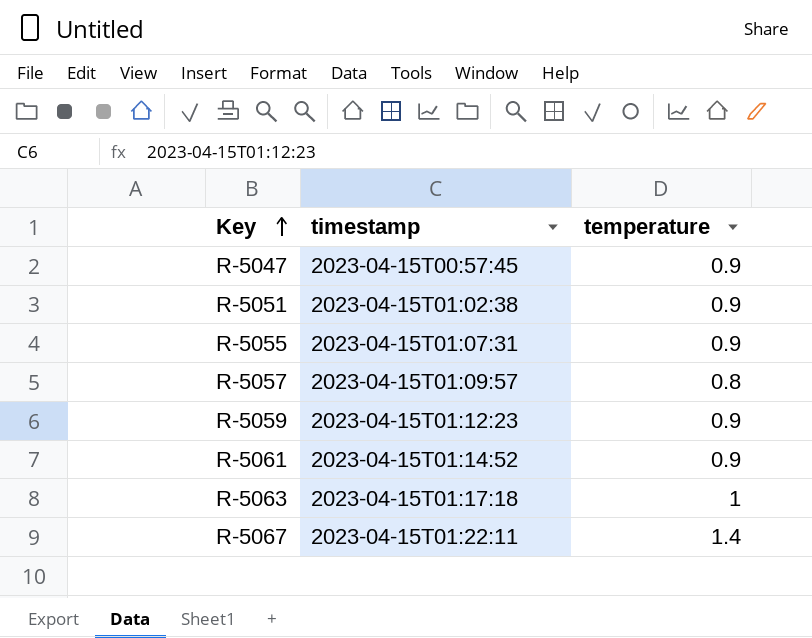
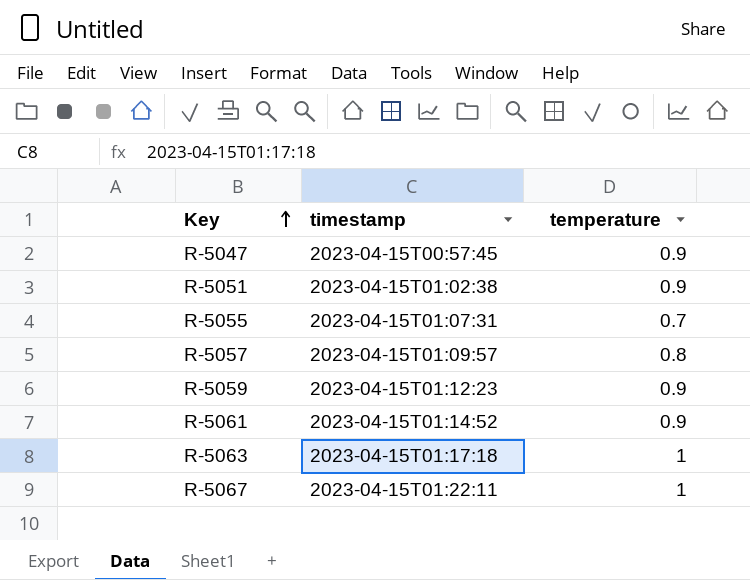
R-5055 | temperature: 0.9 -> 0.7
R-5067 | temperature: 1.4 -> 1

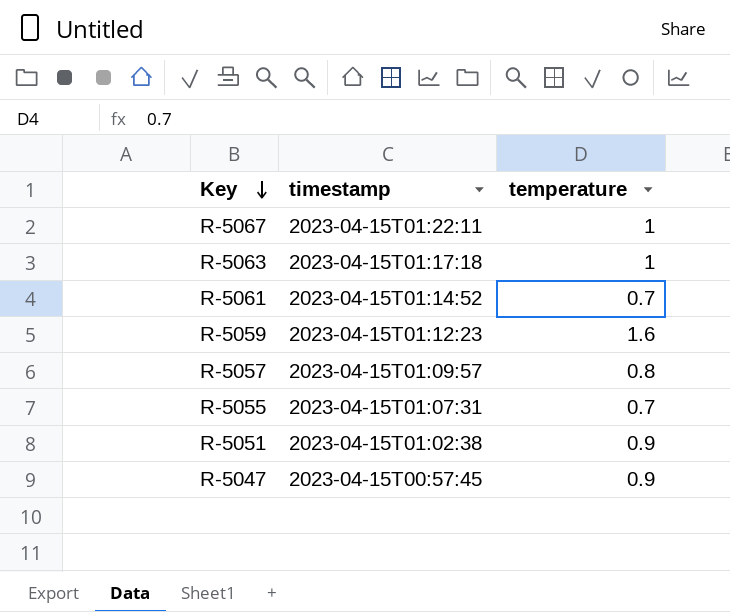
row order: Key ascending -> Key descending
R-5061 | temperature: 0.9 -> 0.7
R-5059 | temperature: 0.9 -> 1.6

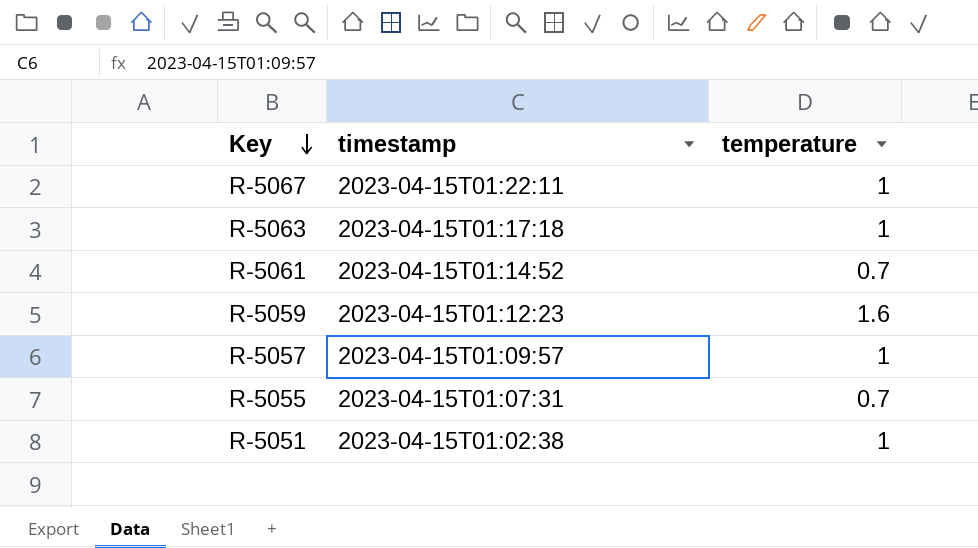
row R-5047: 2023-04-15T00:57:45 | 0.9 -> none
R-5057 | temperature: 0.8 -> 1
R-5051 | temperature: 0.9 -> 1

